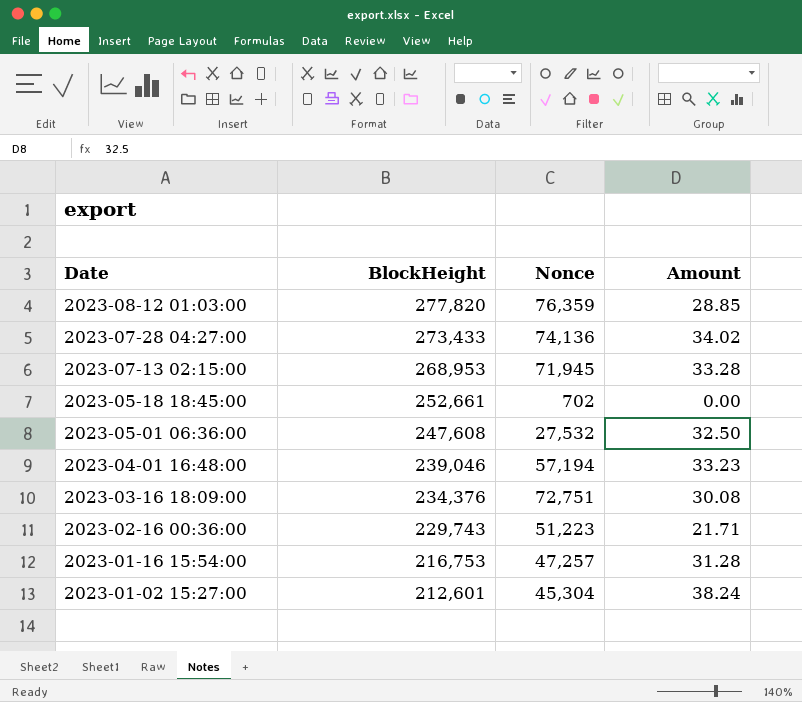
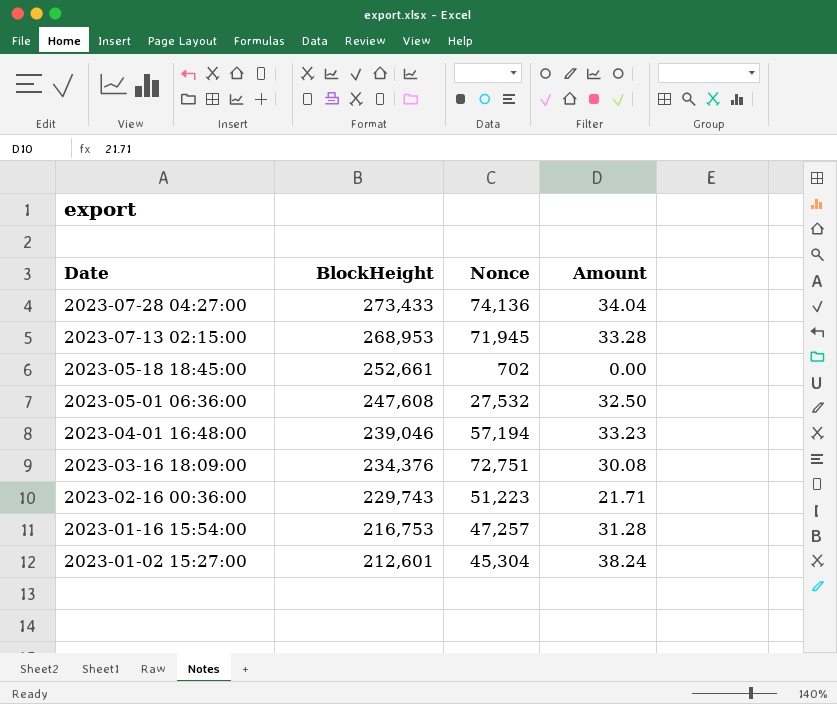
row 2023-08-12 01:03:00: 277,820 | 76,359 | 28.85 -> none
2023-07-28 04:27:00 | Amount: 34.02 -> 34.04

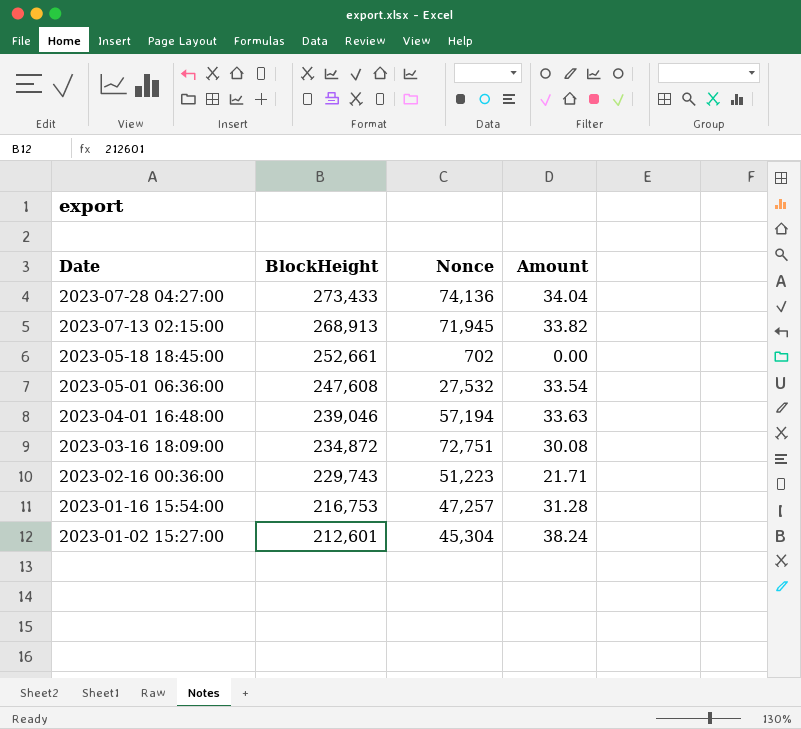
2023-07-13 02:15:00 | BlockHeight: 268,953 -> 268,913
2023-07-13 02:15:00 | Amount: 33.28 -> 33.82
2023-05-01 06:36:00 | Amount: 32.50 -> 33.54
2023-04-01 16:48:00 | Amount: 33.23 -> 33.63
2023-03-16 18:09:00 | BlockHeight: 234,376 -> 234,872

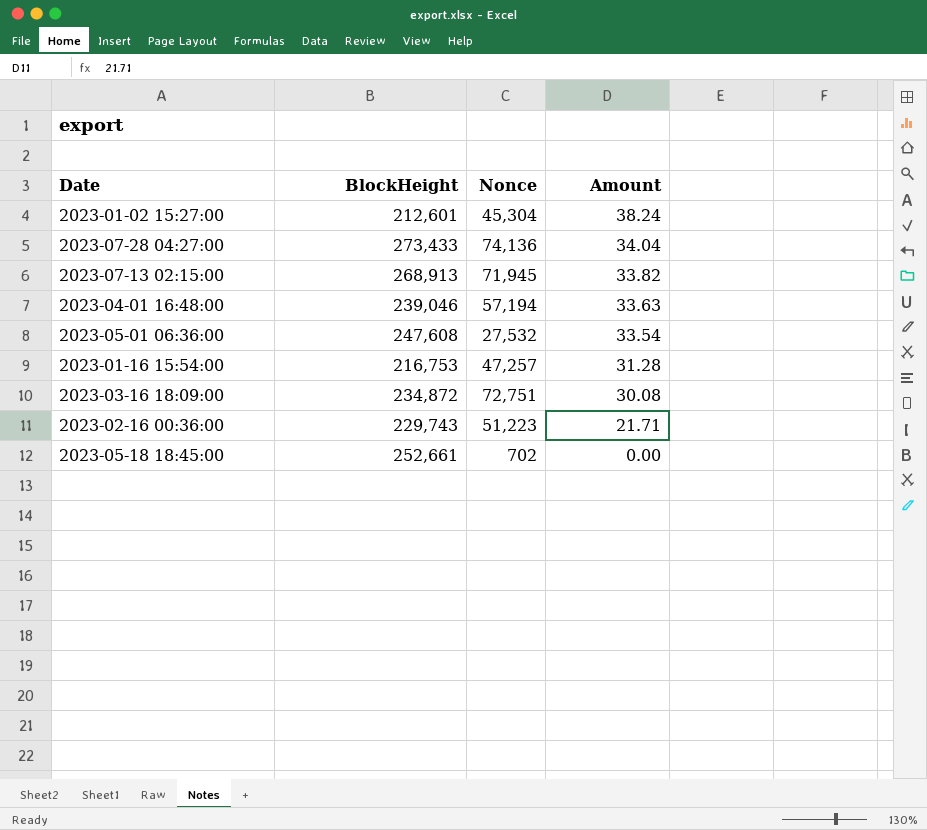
row order: Date descending -> Amount descending

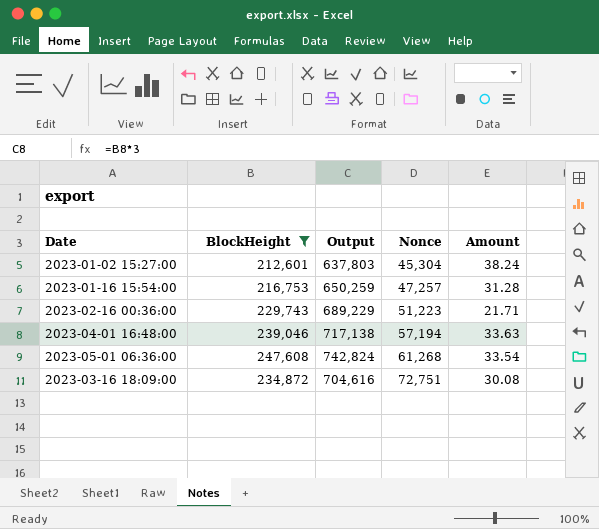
filter: none -> BlockHeight <= 247,608
row order: Amount descending -> Nonce ascending
column Output | formula: none -> [BlockHeight] * 3
2023-05-01 06:36:00 | Nonce: 27,532 -> 61,268

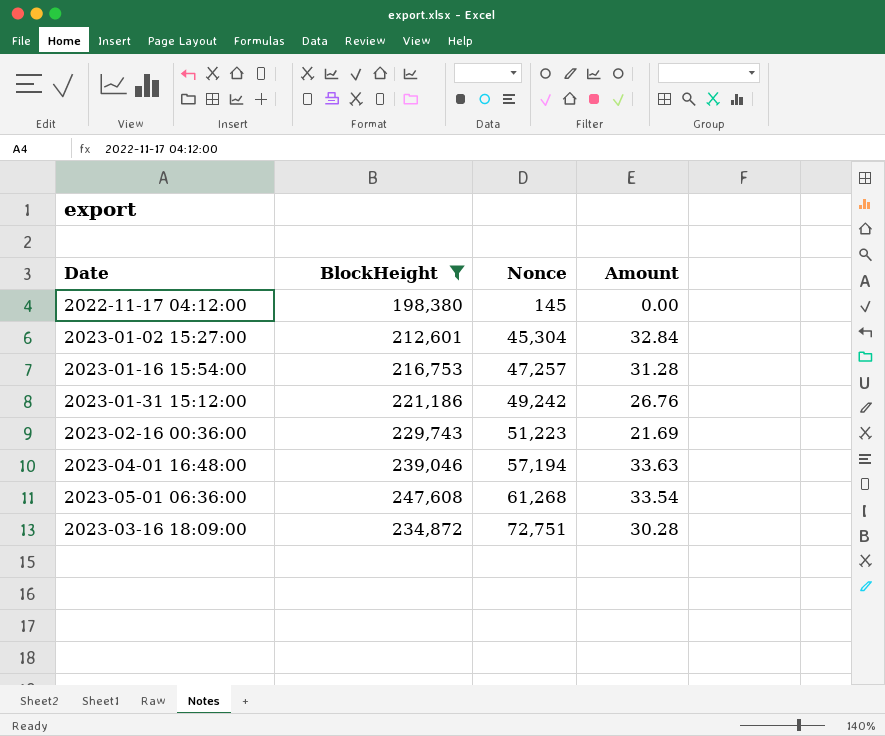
column Output | formula: [BlockHeight] * 3 -> none
row 2022-11-17 04:12:00: none -> 198,380 | 145 | 0.00
2023-01-02 15:27:00 | Amount: 38.24 -> 32.84
row 2023-01-31 15:12:00: none -> 221,186 | 49,242 | 26.76
2023-02-16 00:36:00 | Amount: 21.71 -> 21.69
2023-03-16 18:09:00 | Amount: 30.08 -> 30.28

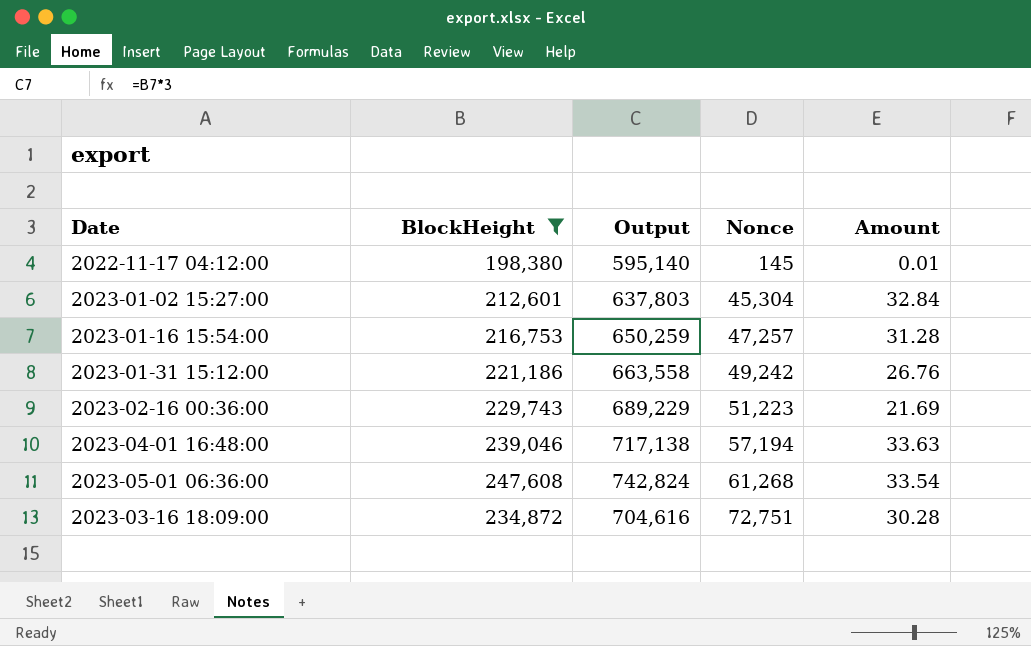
column Output | formula: none -> [BlockHeight] * 3
2022-11-17 04:12:00 | Amount: 0.00 -> 0.01

